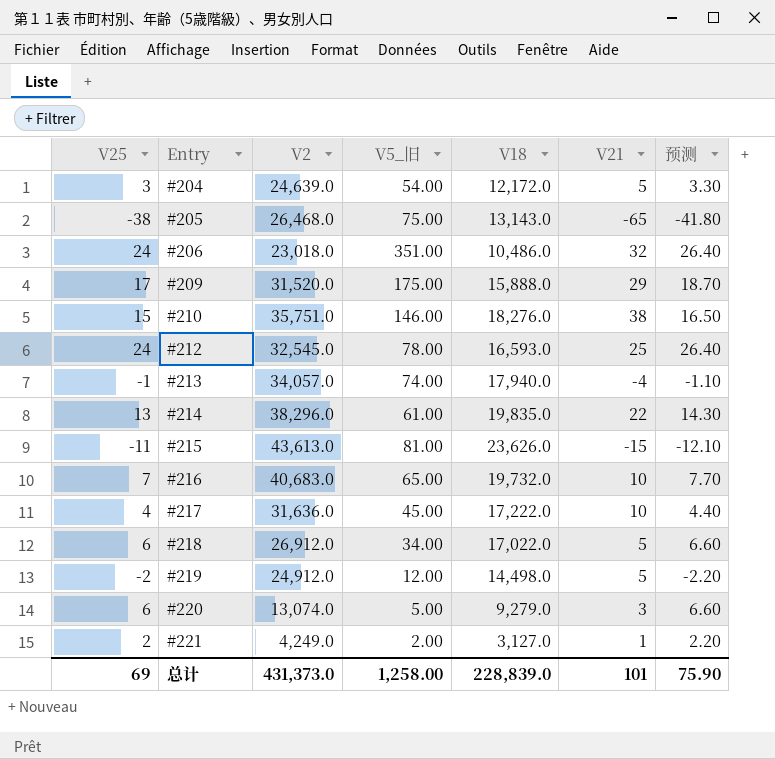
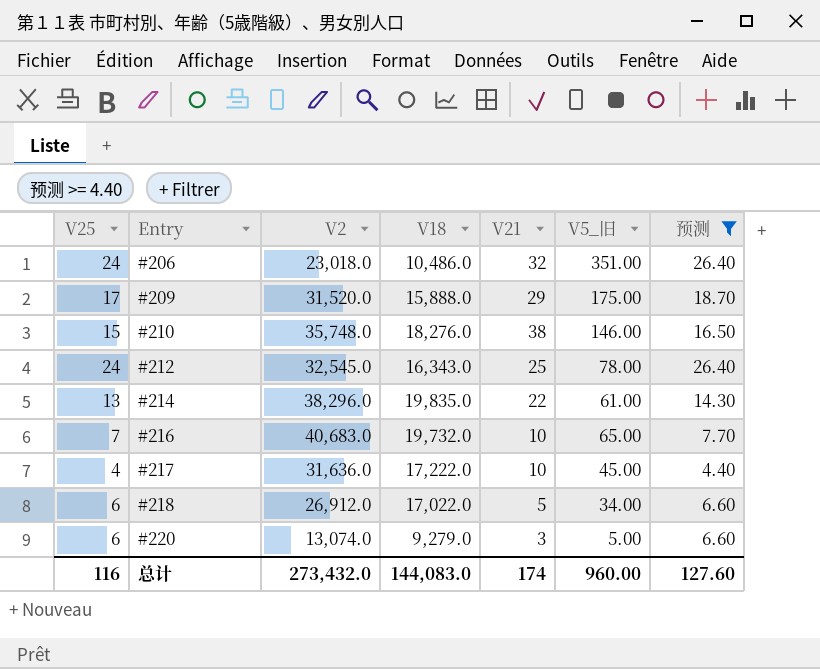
filter: none -> 预测 >= 4.40
column V5_旧 | position: 4 -> 6
#210 | V2: 35,751.0 -> 35,748.0
#212 | V18: 16,593.0 -> 16,343.0
总计 | V25: 69 -> 116
总计 | V2: 431,373.0 -> 273,432.0
总计 | V18: 228,839.0 -> 144,083.0
总计 | V21: 101 -> 174
总计 | V5_旧: 1,258.00 -> 960.00
总计 | 预测: 75.90 -> 127.60

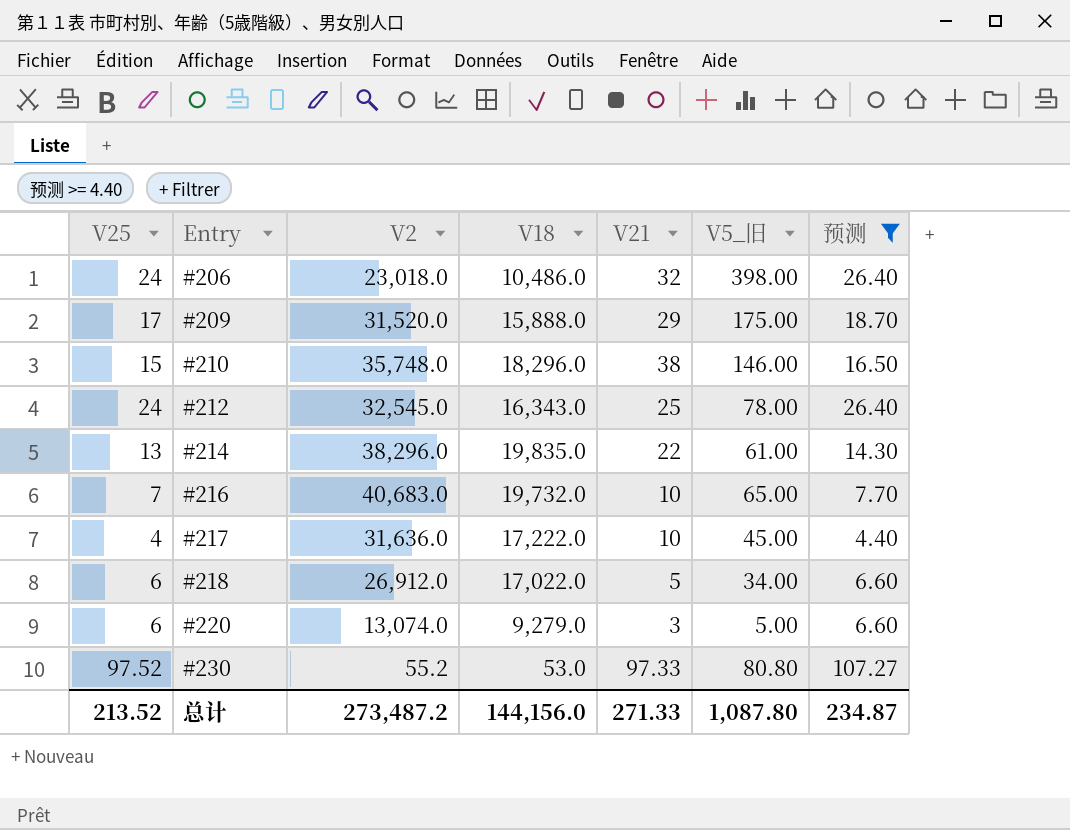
#206 | V5_旧: 351.00 -> 398.00
#210 | V18: 18,276.0 -> 18,296.0
row #230: none -> 97.52 | 55.2 | 53.0 | 97.33 | 80.80 | 107.27
总计 | V25: 116 -> 213.52
总计 | V2: 273,432.0 -> 273,487.2
总计 | V18: 144,083.0 -> 144,156.0
总计 | V21: 174 -> 271.33
总计 | V5_旧: 960.00 -> 1,087.80
总计 | 预测: 127.60 -> 234.87

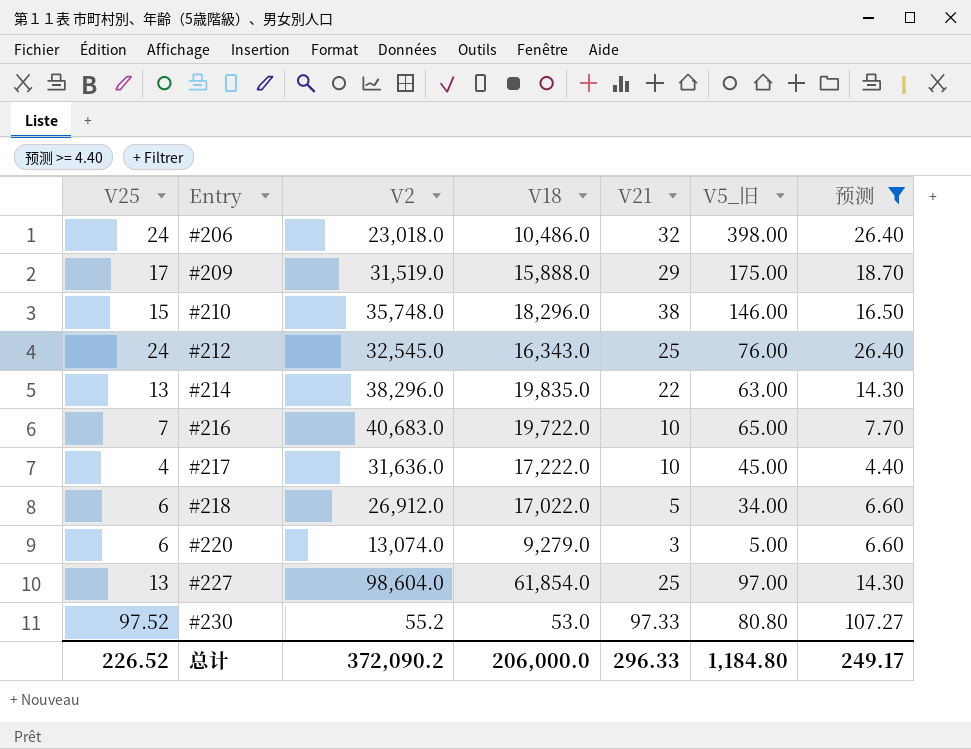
#209 | V2: 31,520.0 -> 31,519.0
#212 | V5_旧: 78.00 -> 76.00
#214 | V5_旧: 61.00 -> 63.00
#216 | V18: 19,732.0 -> 19,722.0
row #227: none -> 13 | 98,604.0 | 61,854.0 | 25 | 97.00 | 14.30
总计 | V25: 213.52 -> 226.52
总计 | V2: 273,487.2 -> 372,090.2
总计 | V18: 144,156.0 -> 206,000.0
总计 | V21: 271.33 -> 296.33
总计 | V5_旧: 1,087.80 -> 1,184.80
总计 | 预测: 234.87 -> 249.17

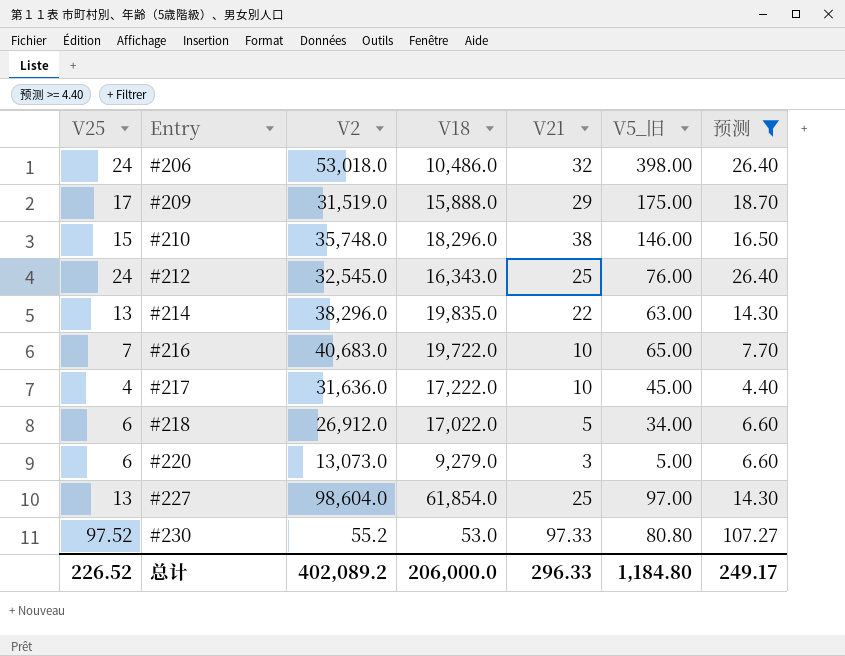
#206 | V2: 23,018.0 -> 53,018.0
#220 | V2: 13,074.0 -> 13,073.0
总计 | V2: 372,090.2 -> 402,089.2

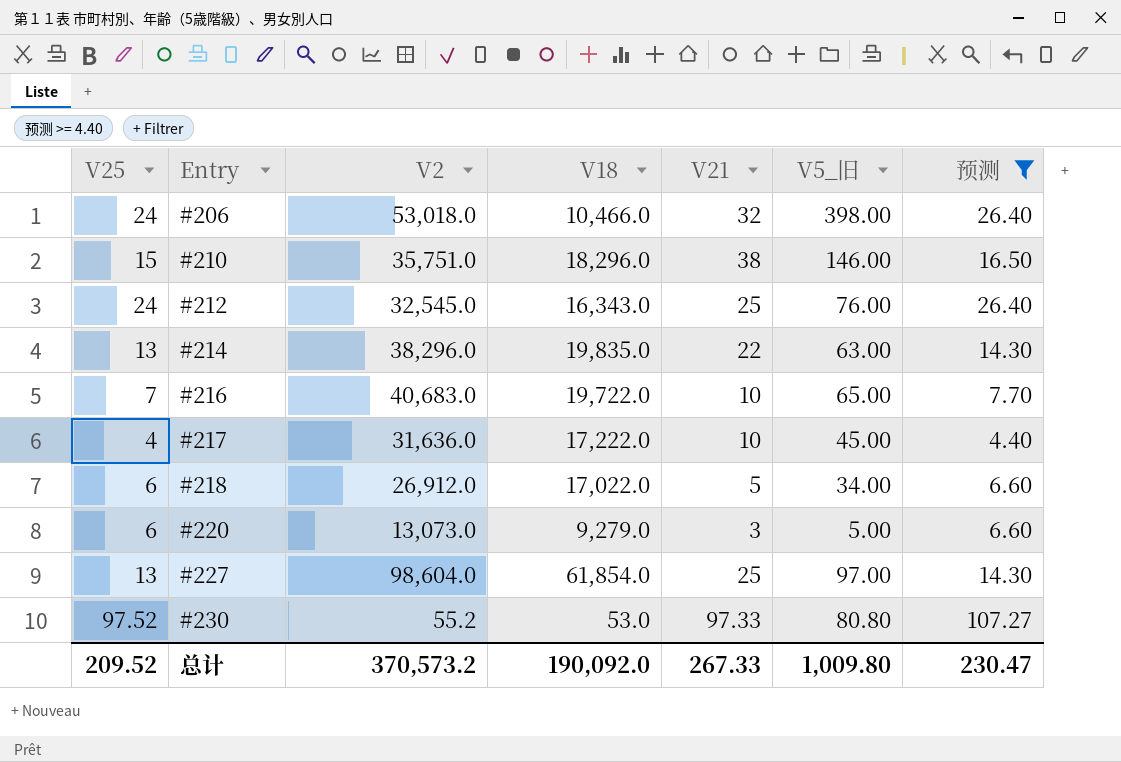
row #209: 17 | 31,519.0 | 15,888.0 | 29 | 175.00 | 18.70 -> none
#206 | V18: 10,486.0 -> 10,466.0
#210 | V2: 35,748.0 -> 35,751.0
总计 | V25: 226.52 -> 209.52
总计 | V2: 402,089.2 -> 370,573.2
总计 | V18: 206,000.0 -> 190,092.0
总计 | V21: 296.33 -> 267.33
总计 | V5_旧: 1,184.80 -> 1,009.80
总计 | 预测: 249.17 -> 230.47

